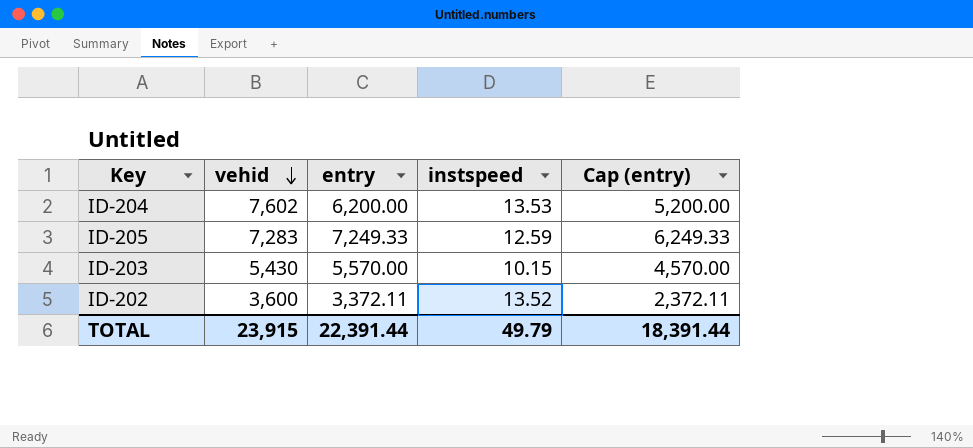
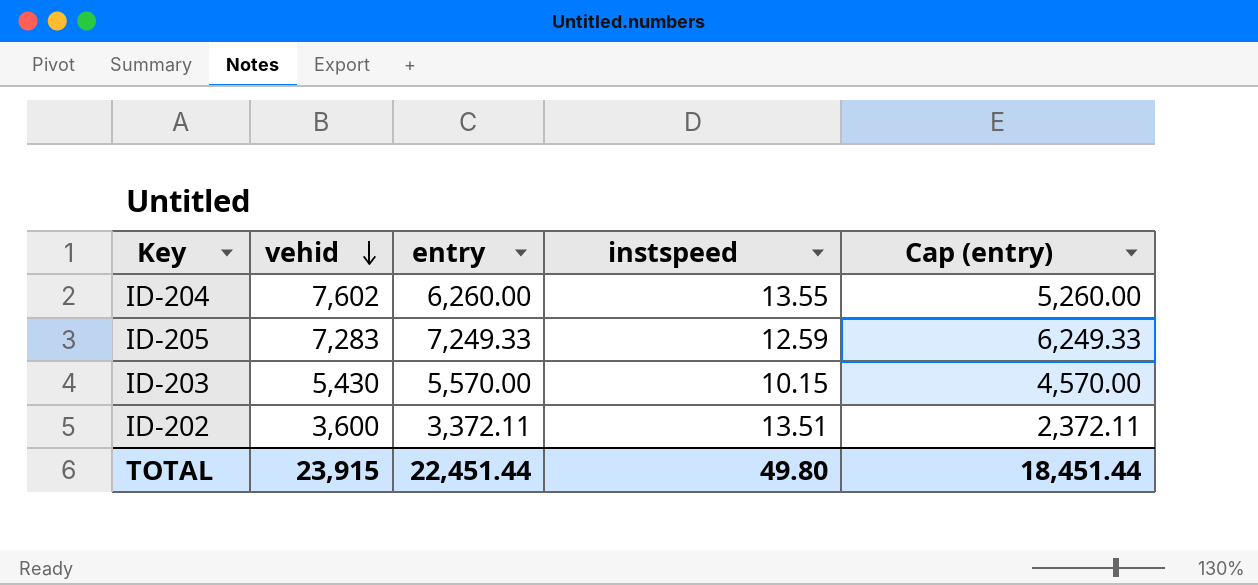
ID-204 | entry: 6,200.00 -> 6,260.00
ID-204 | instspeed: 13.53 -> 13.55
ID-204 | Cap (entry): 5,200.00 -> 5,260.00
ID-202 | instspeed: 13.52 -> 13.51
TOTAL | entry: 22,391.44 -> 22,451.44
TOTAL | instspeed: 49.79 -> 49.80
TOTAL | Cap (entry): 18,391.44 -> 18,451.44

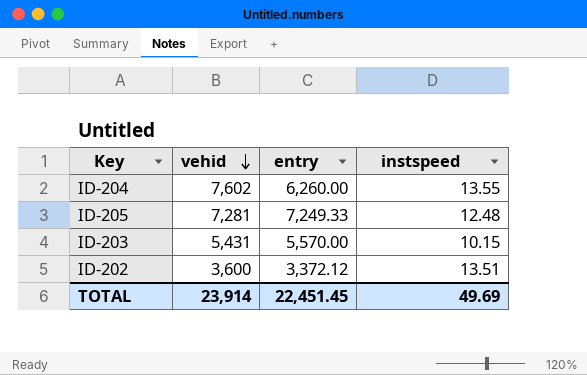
column Cap (entry) | formula: [entry] - 1000 -> none
ID-205 | vehid: 7,283 -> 7,281
ID-205 | instspeed: 12.59 -> 12.48
ID-203 | vehid: 5,430 -> 5,431
ID-202 | entry: 3,372.11 -> 3,372.12
TOTAL | vehid: 23,915 -> 23,914
TOTAL | entry: 22,451.44 -> 22,451.45
TOTAL | instspeed: 49.80 -> 49.69

